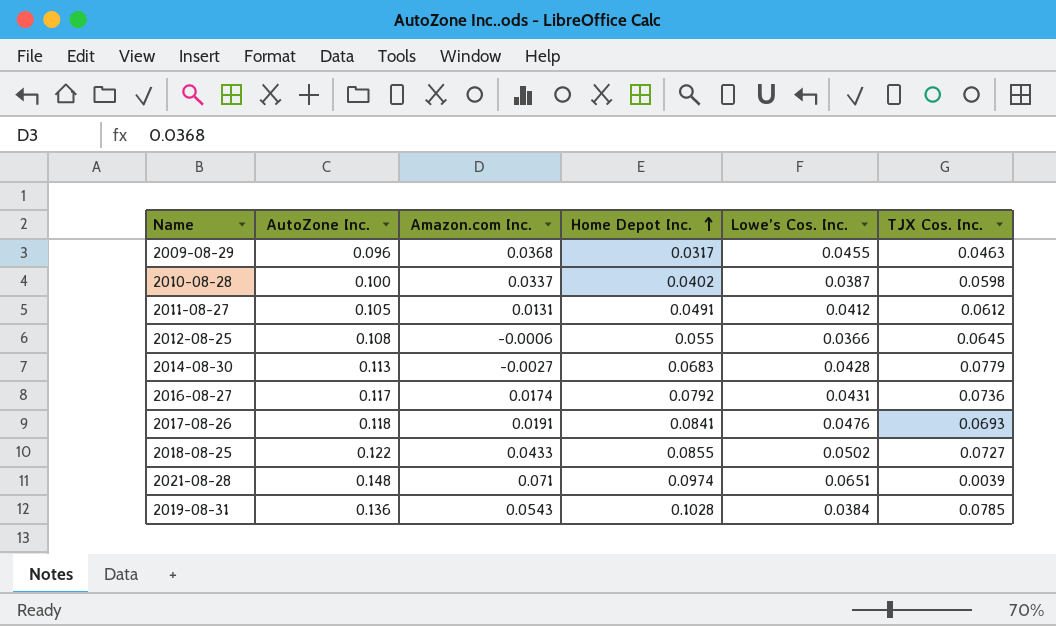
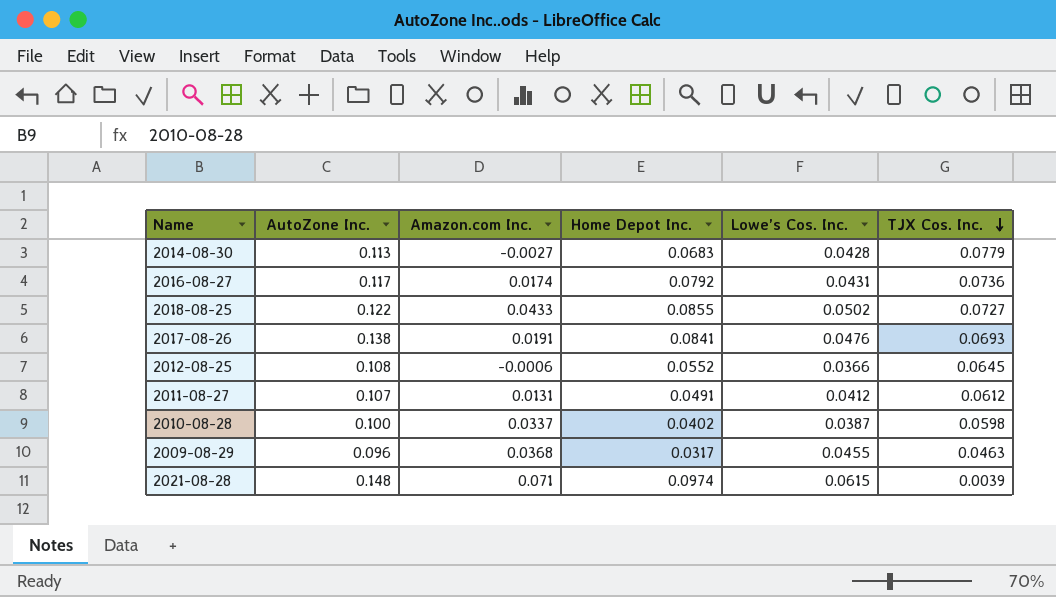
row order: Home Depot Inc. ascending -> TJX Cos. Inc. descending
row 2019-08-31: 0.136 | 0.0543 | 0.1028 | 0.0384 | 0.0785 -> none
2017-08-26 | AutoZone Inc.: 0.118 -> 0.138
2012-08-25 | Home Depot Inc.: 0.055 -> 0.0552
2011-08-27 | AutoZone Inc.: 0.105 -> 0.107
2021-08-28 | Lowe’s Cos. Inc.: 0.0651 -> 0.0615

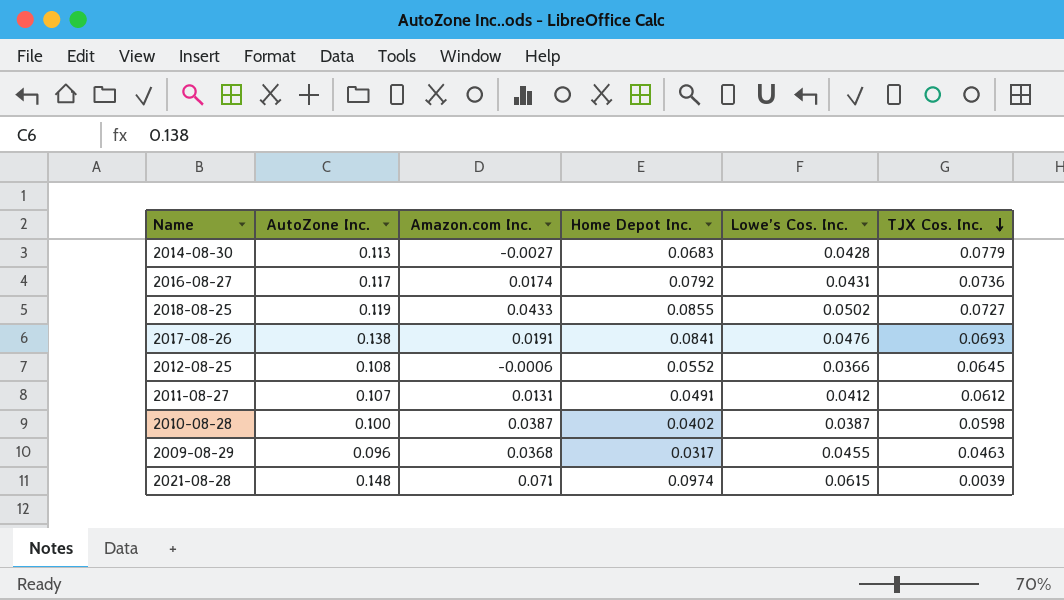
2018-08-25 | AutoZone Inc.: 0.122 -> 0.119
2010-08-28 | Amazon.com Inc.: 0.0337 -> 0.0387

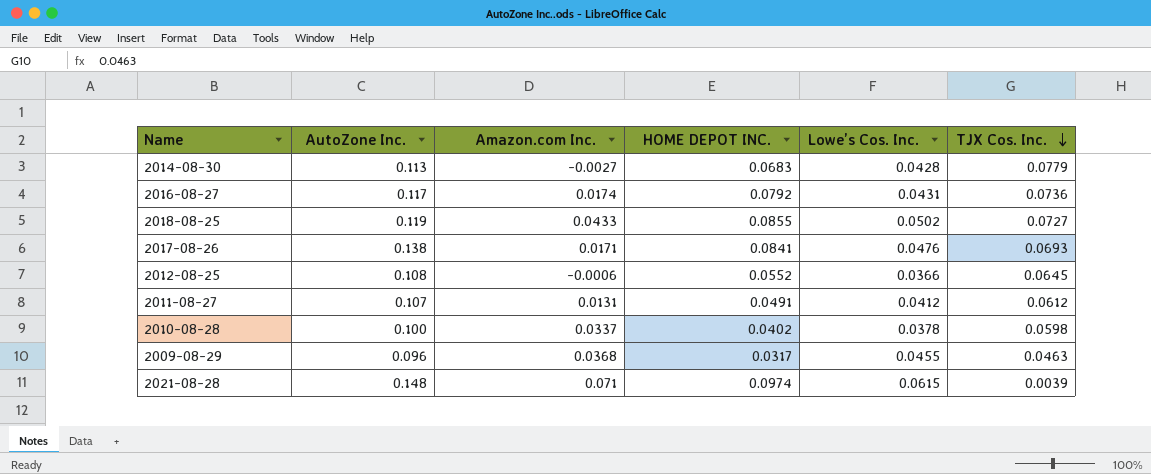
column name: Home Depot Inc. -> HOME DEPOT INC.
2017-08-26 | Amazon.com Inc.: 0.0191 -> 0.0171
2010-08-28 | Amazon.com Inc.: 0.0387 -> 0.0337
2010-08-28 | Lowe’s Cos. Inc.: 0.0387 -> 0.0378

